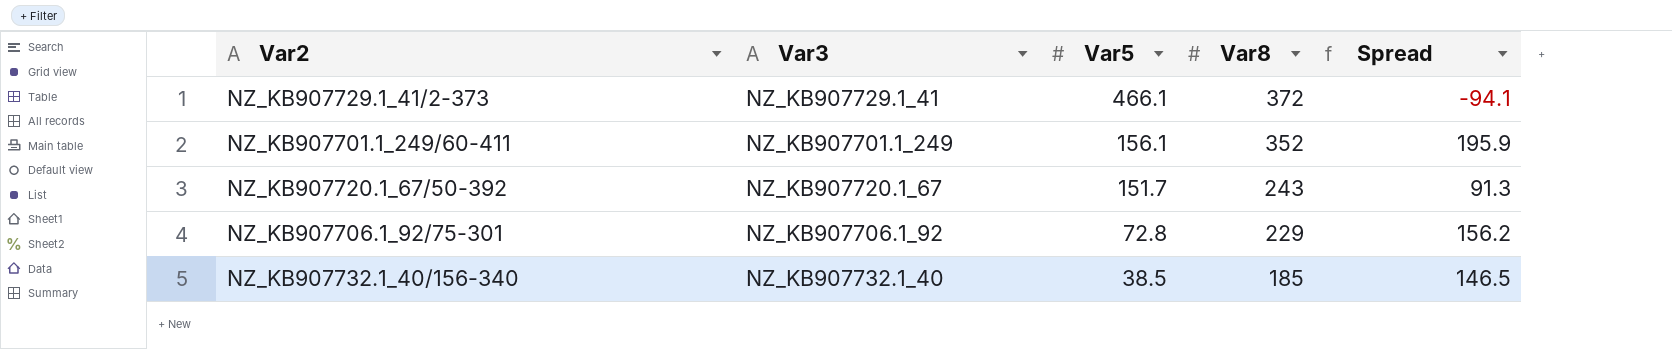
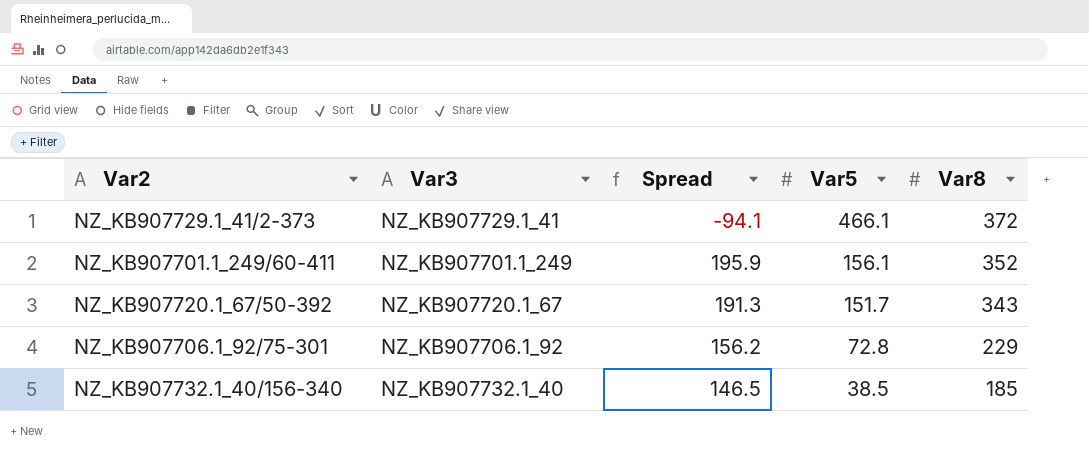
column Spread | position: 5 -> 3
NZ_KB907720.1_67/50-392 | Spread: 91.3 -> 191.3
NZ_KB907720.1_67/50-392 | Var8: 243 -> 343

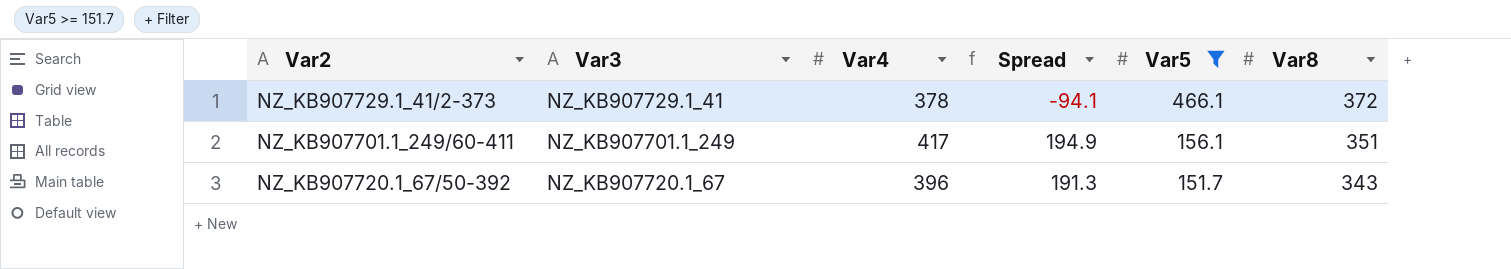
filter: none -> Var5 >= 151.7
column Var4 | position: none -> 3
NZ_KB907701.1_249/60-411 | Spread: 195.9 -> 194.9
NZ_KB907701.1_249/60-411 | Var8: 352 -> 351

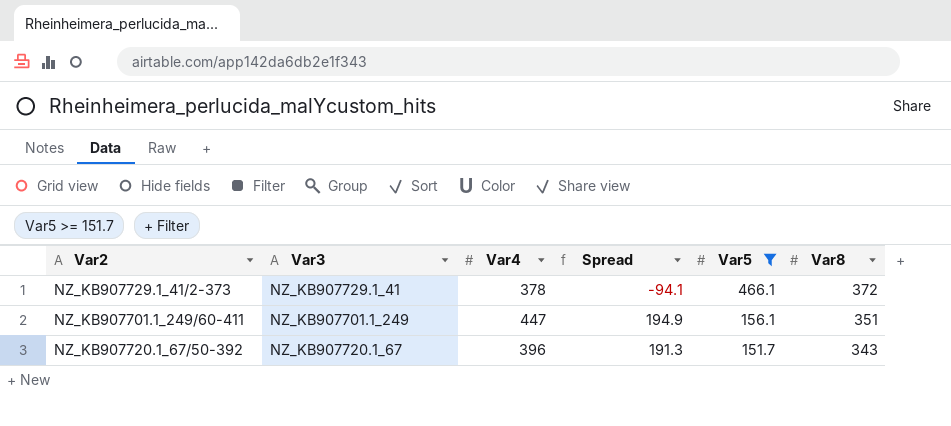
NZ_KB907701.1_249/60-411 | Var4: 417 -> 447

